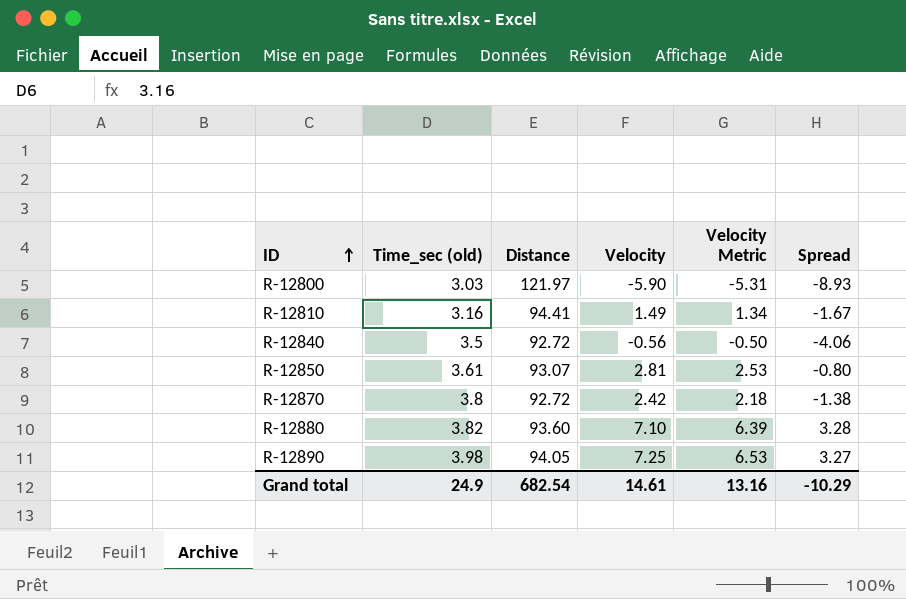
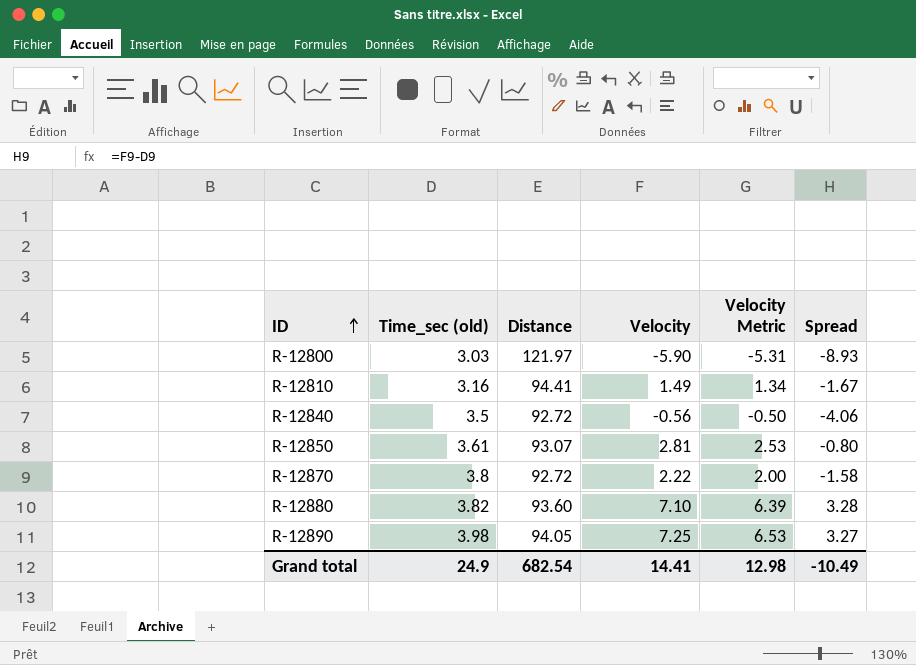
R-12870 | Velocity: 2.42 -> 2.22
R-12870 | Velocity Metric: 2.18 -> 2.00
R-12870 | Spread: -1.38 -> -1.58
Grand total | Velocity: 14.61 -> 14.41
Grand total | Velocity Metric: 13.16 -> 12.98
Grand total | Spread: -10.29 -> -10.49

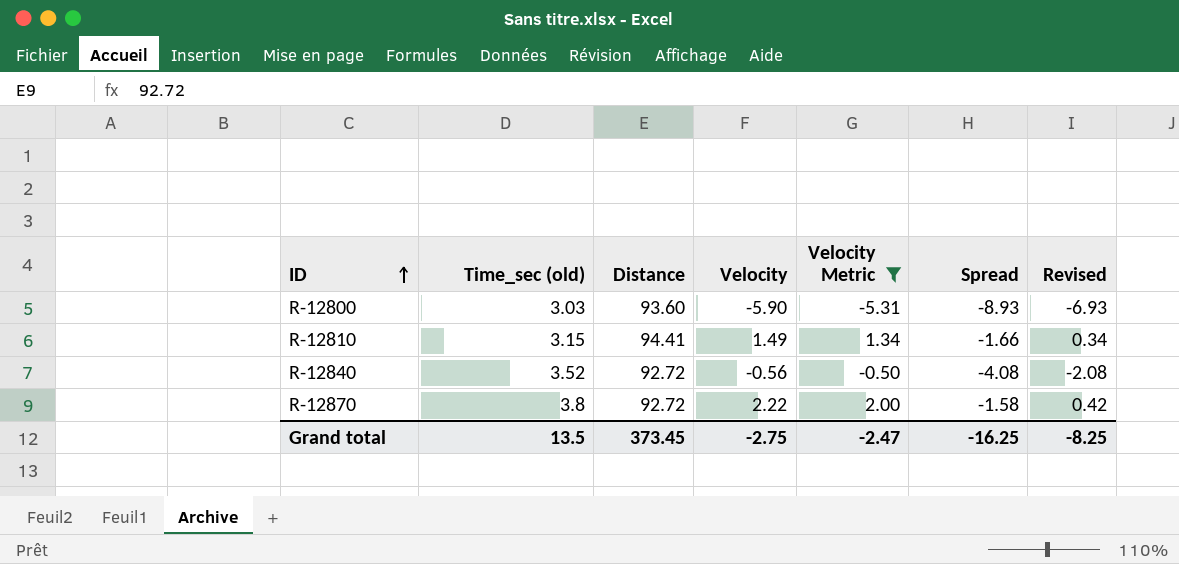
filter: none -> Velocity Metric <= 2.00
column Revised | formula: none -> [Spread] + 2
R-12800 | Distance: 121.97 -> 93.60
R-12810 | Time_sec (old): 3.16 -> 3.15
R-12810 | Spread: -1.67 -> -1.66
R-12840 | Time_sec (old): 3.5 -> 3.52
R-12840 | Spread: -4.06 -> -4.08
Grand total | Time_sec (old): 24.9 -> 13.5
Grand total | Distance: 682.54 -> 373.45
Grand total | Velocity: 14.41 -> -2.75
Grand total | Velocity Metric: 12.98 -> -2.47
Grand total | Spread: -10.49 -> -16.25

